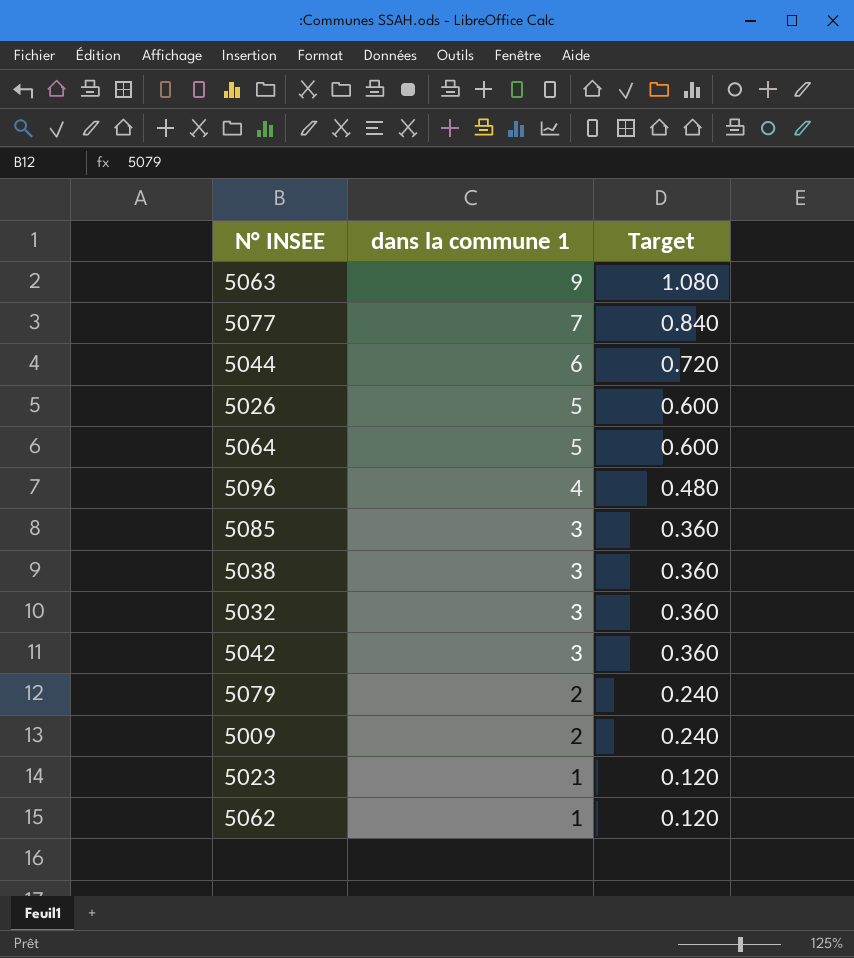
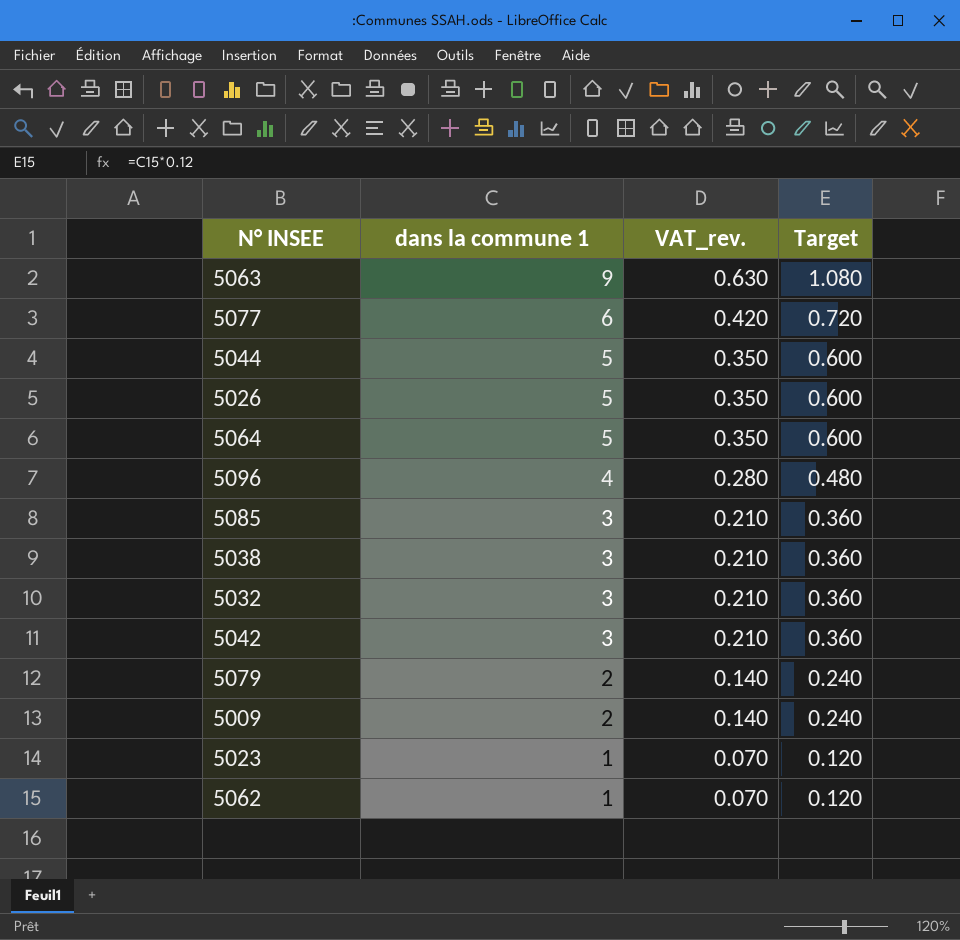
column VAT_rev. | formula: none -> [dans la commune 1] * 0.07
5077 | dans la commune 1: 7 -> 6
5077 | Target: 0.840 -> 0.720
5044 | dans la commune 1: 6 -> 5
5044 | Target: 0.720 -> 0.600

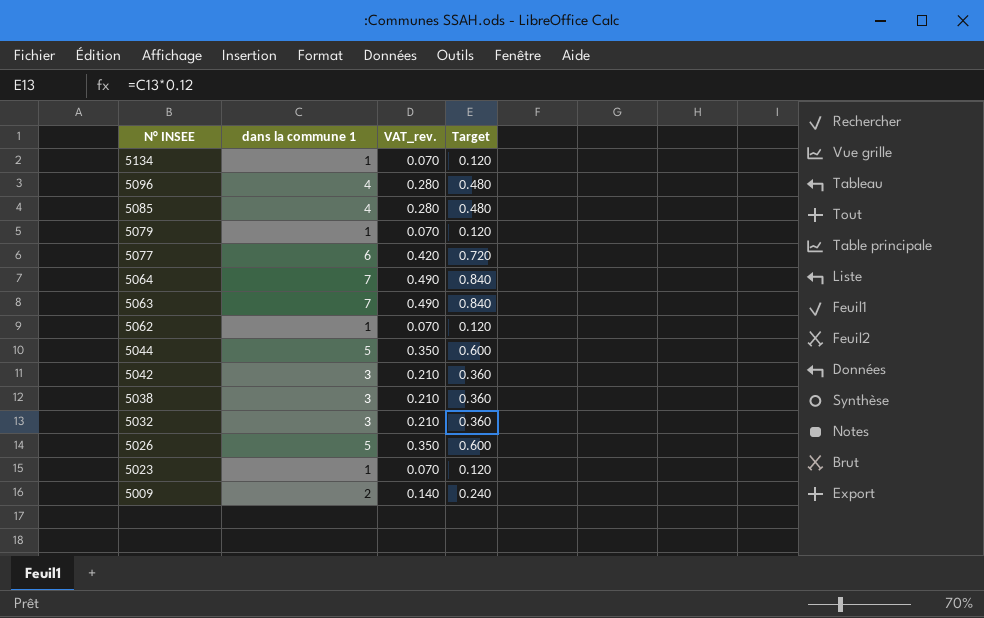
row order: dans la commune 1 descending -> N° INSEE descending
row 5134: none -> 1 | 0.070 | 0.120
5085 | dans la commune 1: 3 -> 4
5085 | VAT_rev.: 0.210 -> 0.280
5085 | Target: 0.360 -> 0.480
5079 | dans la commune 1: 2 -> 1
5079 | VAT_rev.: 0.140 -> 0.070
5079 | Target: 0.240 -> 0.120
5064 | dans la commune 1: 5 -> 7
5064 | VAT_rev.: 0.350 -> 0.490
5064 | Target: 0.600 -> 0.840
5063 | dans la commune 1: 9 -> 7
5063 | VAT_rev.: 0.630 -> 0.490
5063 | Target: 1.080 -> 0.840

